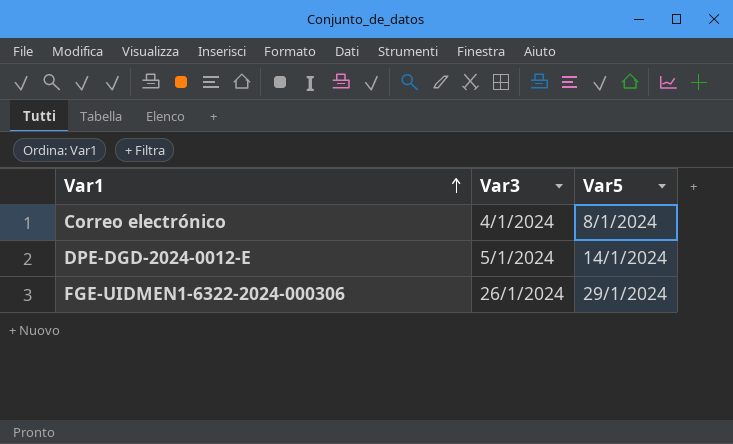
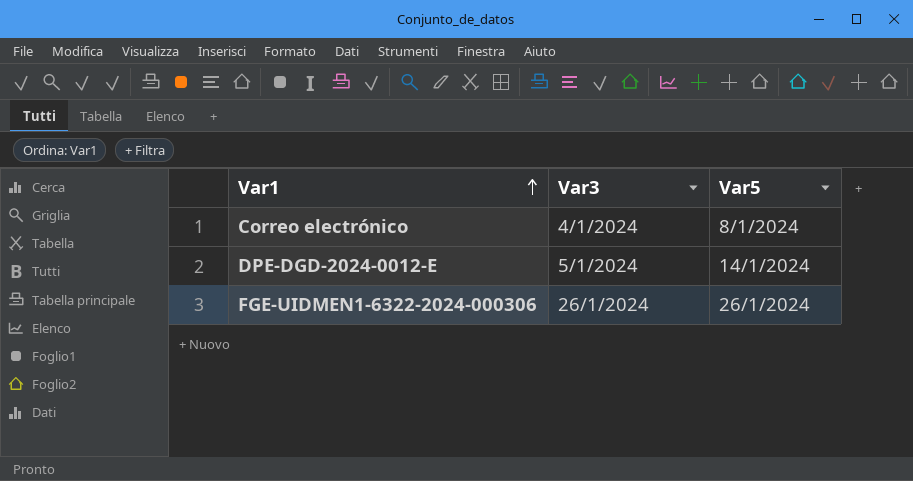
FGE-UIDMEN1-6322-2024-000306 | Var5: 29/1/2024 -> 26/1/2024

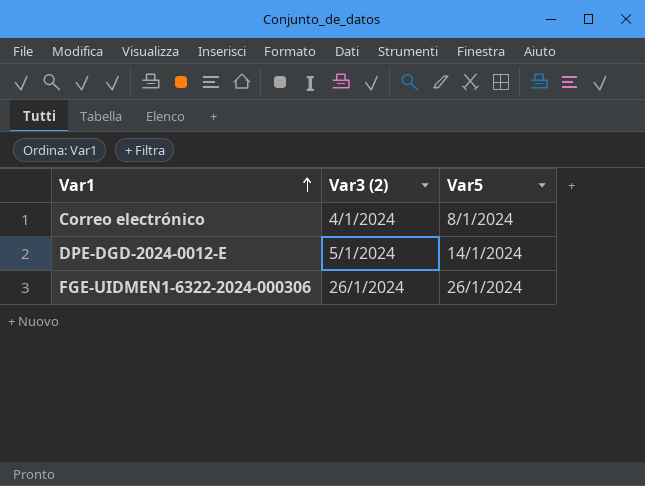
column name: Var3 -> Var3 (2)

